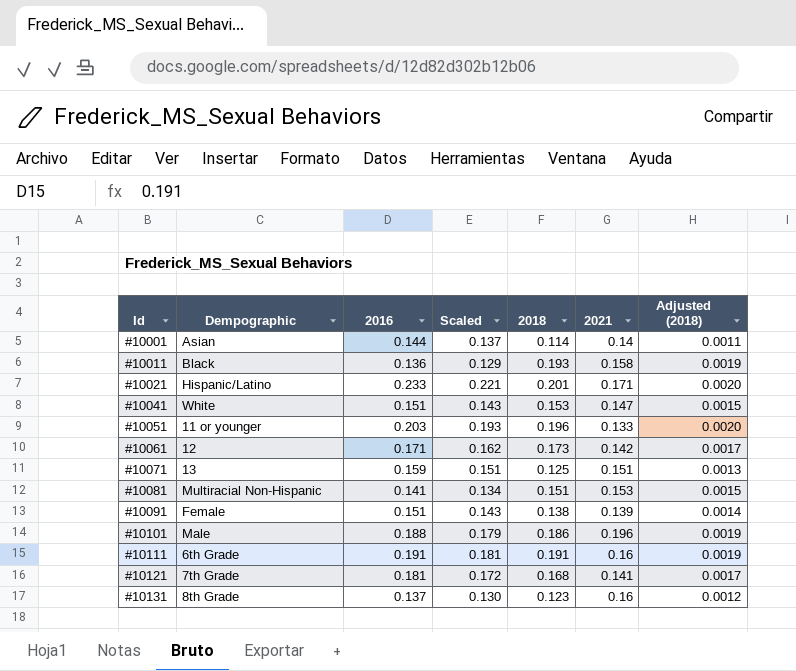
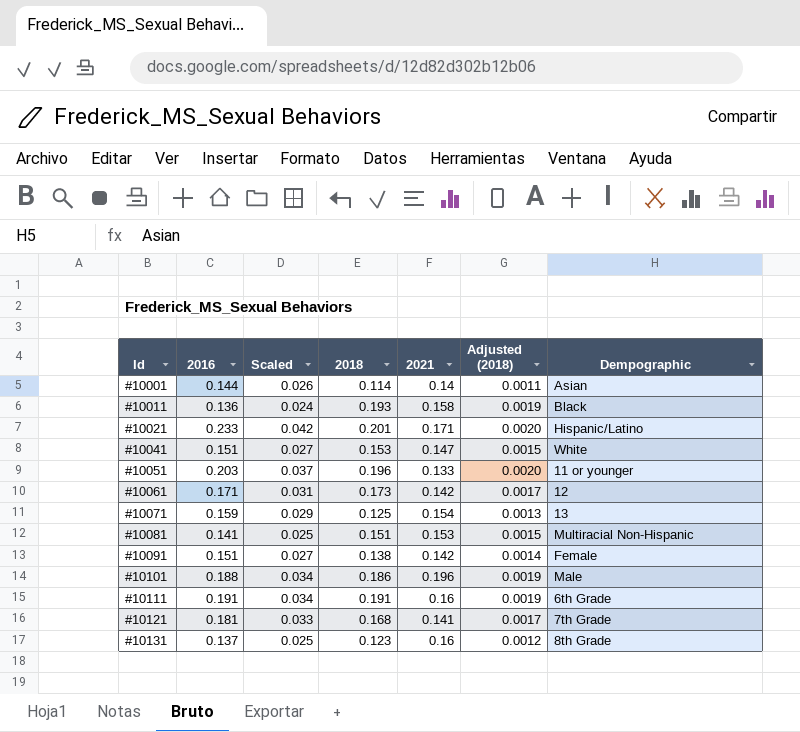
column Scaled | formula: [2016] * 0.95 -> [2016] * 0.18
column Dempographic | position: 2 -> 7
#10071 | 2021: 0.151 -> 0.154
#10091 | 2021: 0.139 -> 0.142

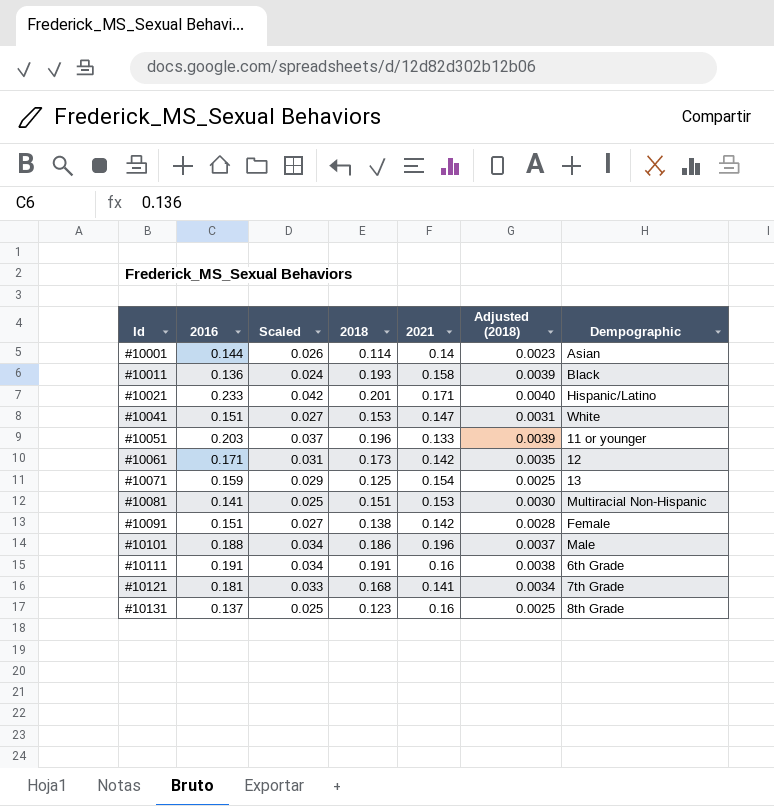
column Adjusted (2018) | formula: [2018] * 0.01 -> [2018] * 0.02

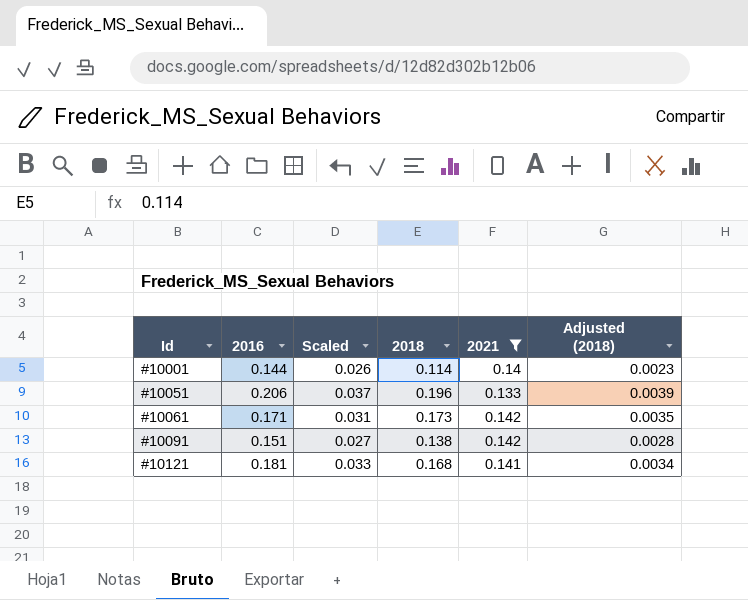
filter: none -> 2021 <= 0.142
column Dempographic | position: 7 -> none
#10051 | 2016: 0.203 -> 0.206

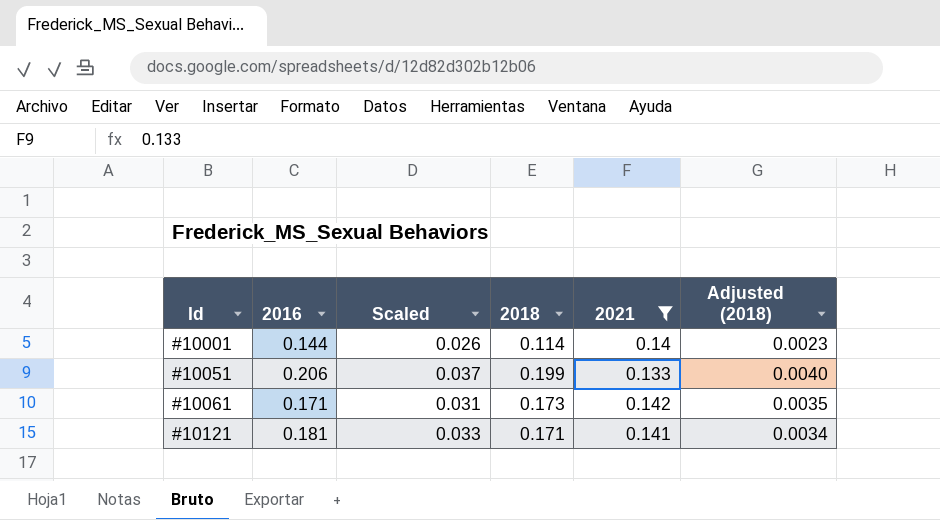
row #10091: 0.151 | 0.027 | 0.138 | 0.142 | 0.0028 -> none
#10051 | 2018: 0.196 -> 0.199
#10051 | Adjusted (2018): 0.0039 -> 0.0040
#10121 | 2018: 0.168 -> 0.171

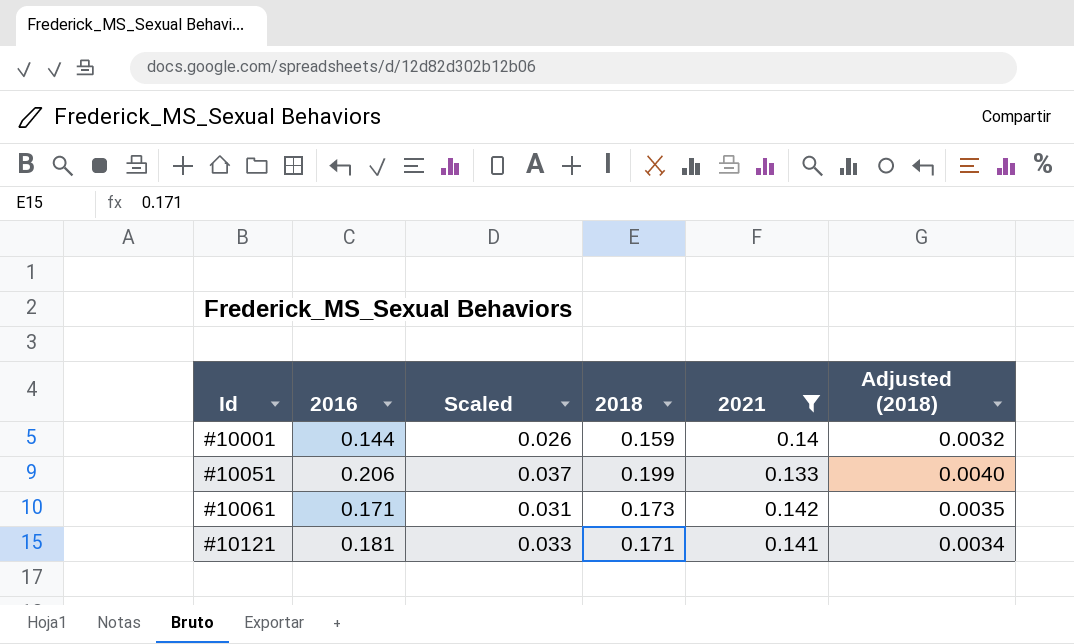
#10001 | 2018: 0.114 -> 0.159
#10001 | Adjusted (2018): 0.0023 -> 0.0032

